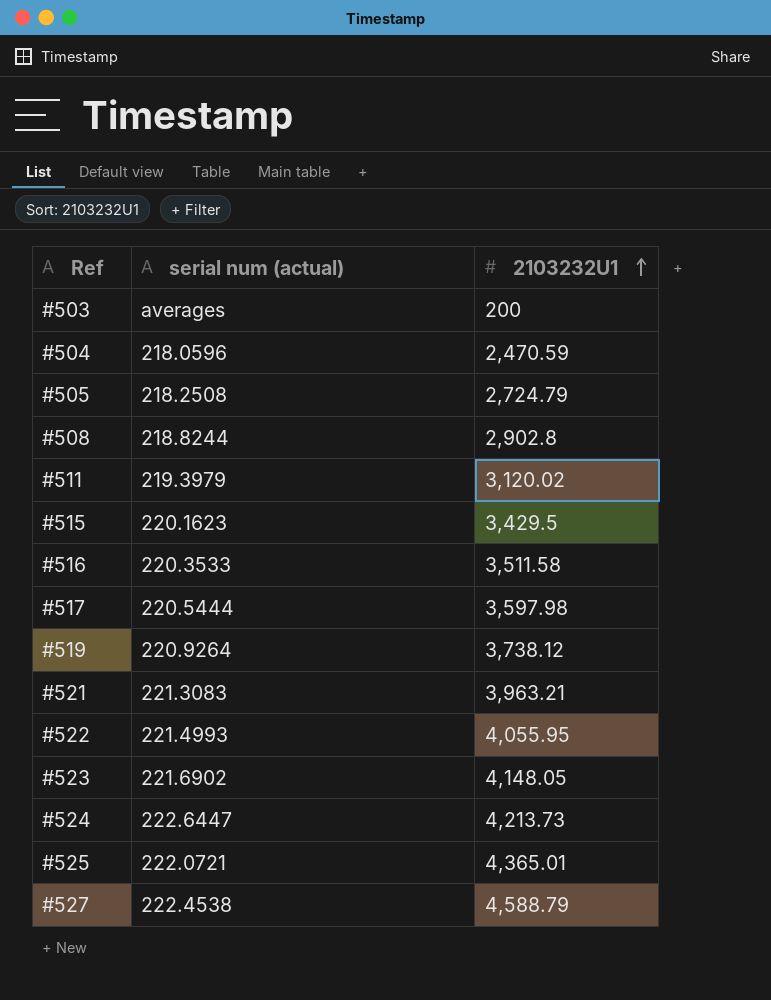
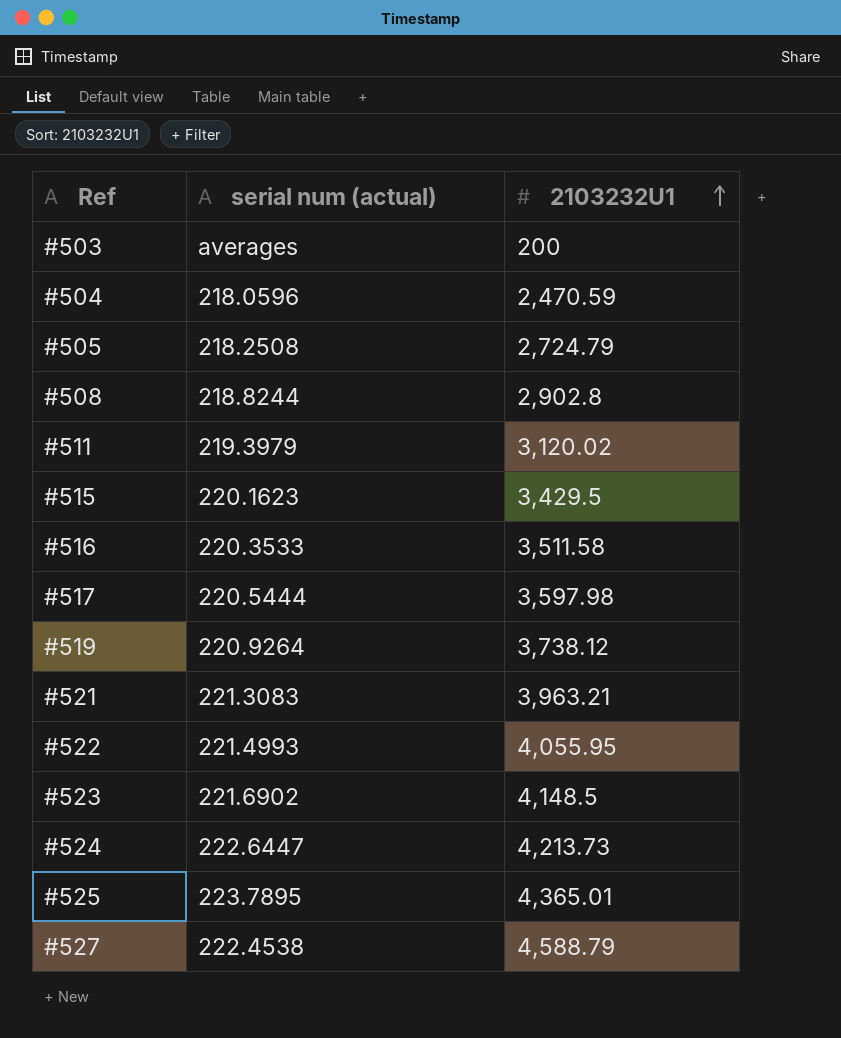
#523 | 2103232U1: 4,148.05 -> 4,148.5
#525 | serial num (actual): 222.0721 -> 223.7895

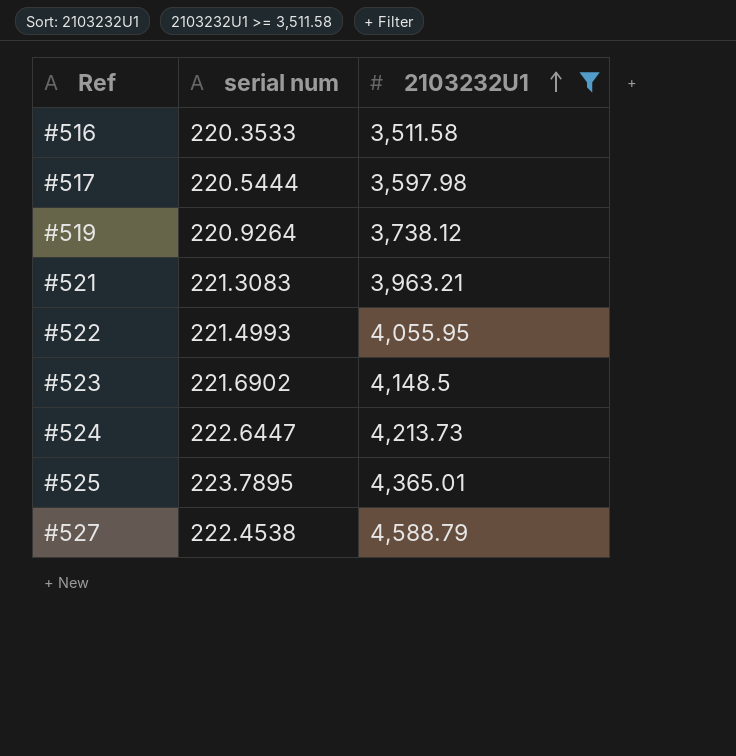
filter: none -> 2103232U1 >= 3,511.58
column name: serial num (actual) -> serial num

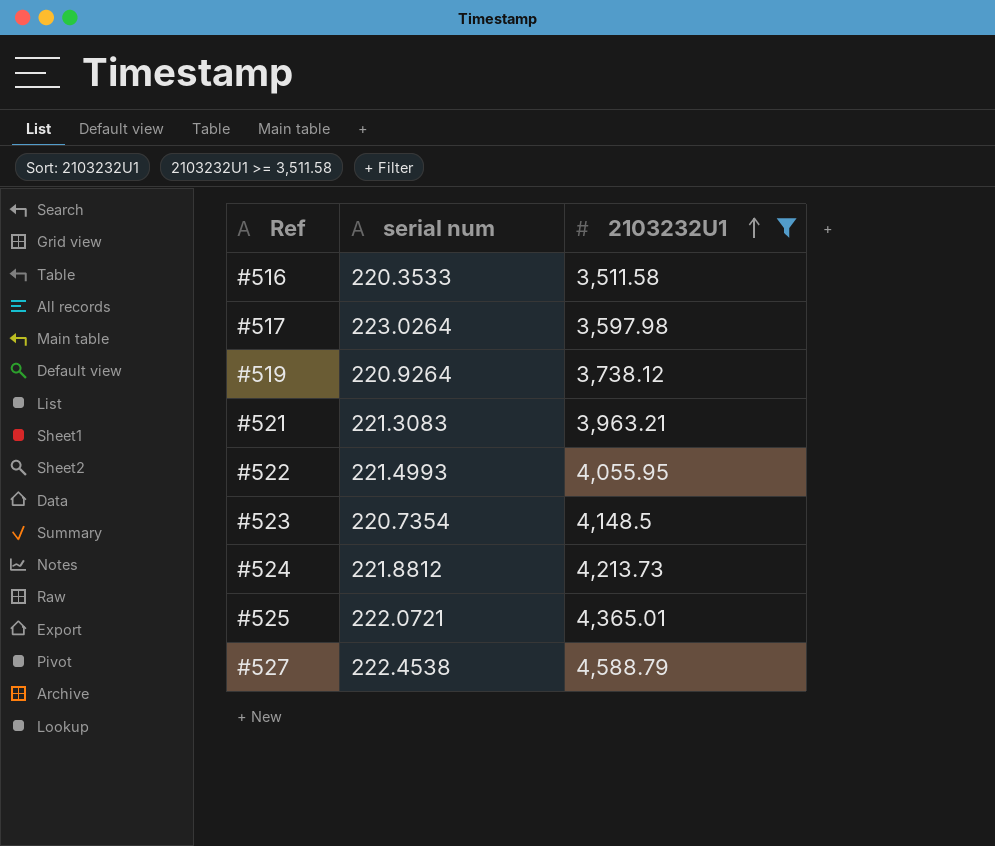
#517 | serial num: 220.5444 -> 223.0264
#523 | serial num: 221.6902 -> 220.7354
#524 | serial num: 222.6447 -> 221.8812
#525 | serial num: 223.7895 -> 222.0721

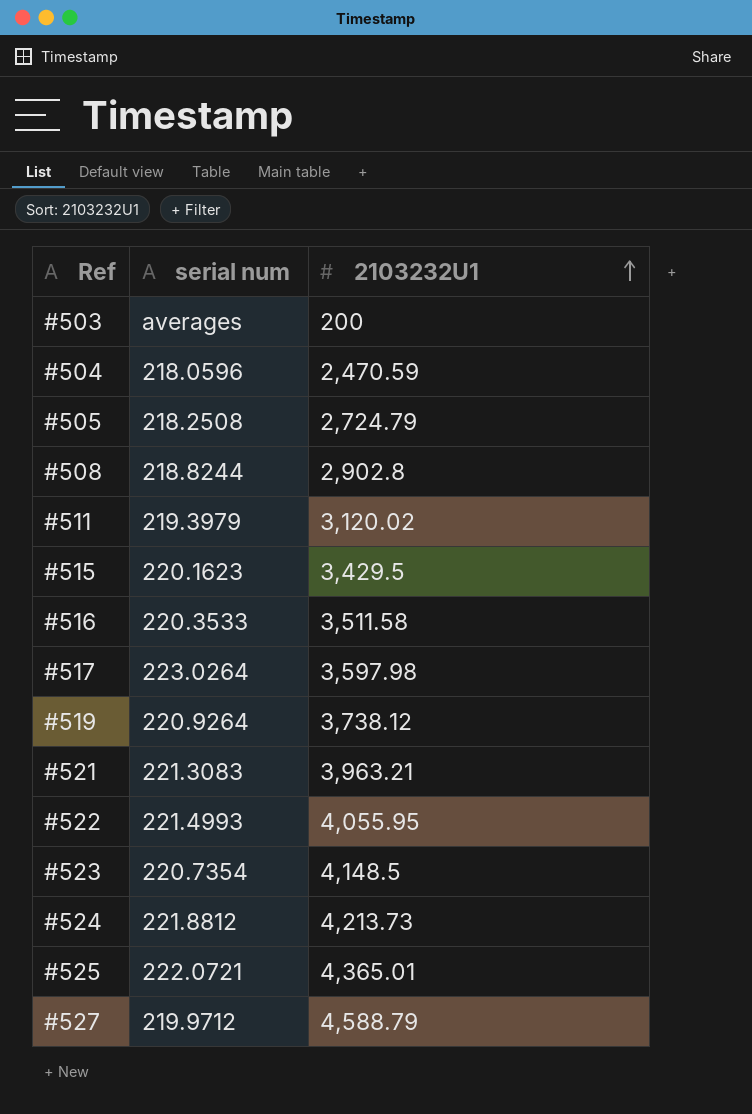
filter: 2103232U1 >= 3,511.58 -> none
#527 | serial num: 222.4538 -> 219.9712

